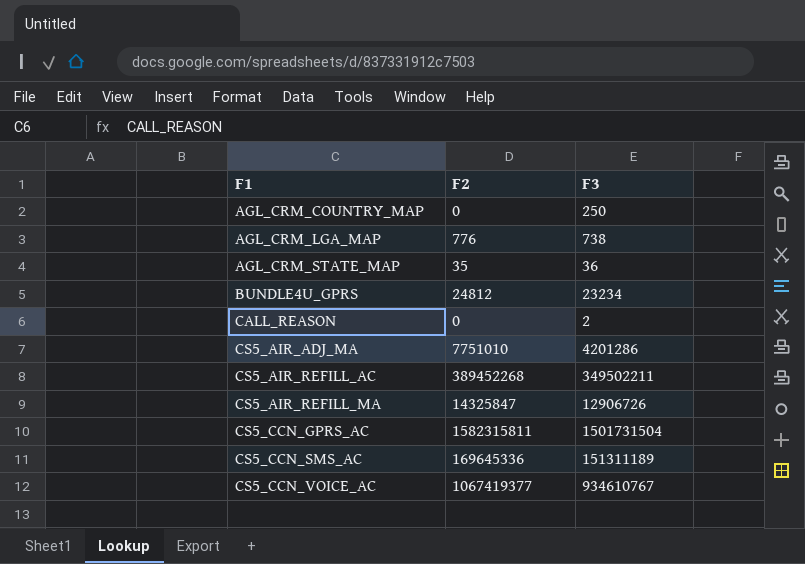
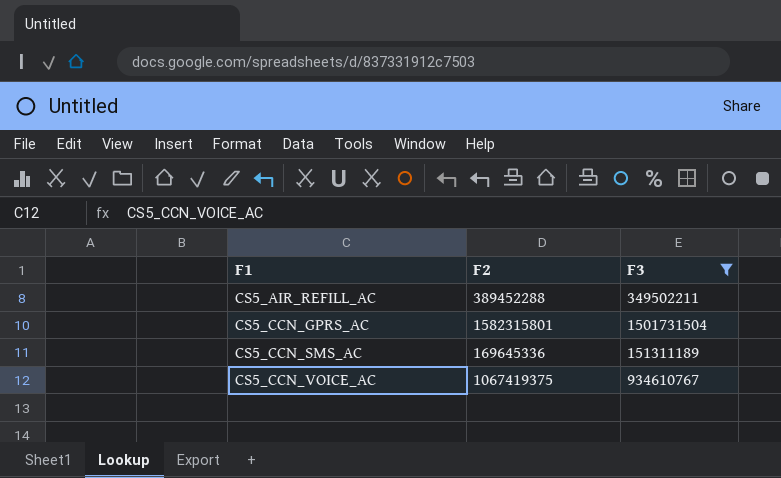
filter: none -> F3 >= 151311189
CS5_AIR_REFILL_AC | F2: 389452268 -> 389452288
CS5_CCN_GPRS_AC | F2: 1582315811 -> 1582315801
CS5_CCN_VOICE_AC | F2: 1067419377 -> 1067419375

